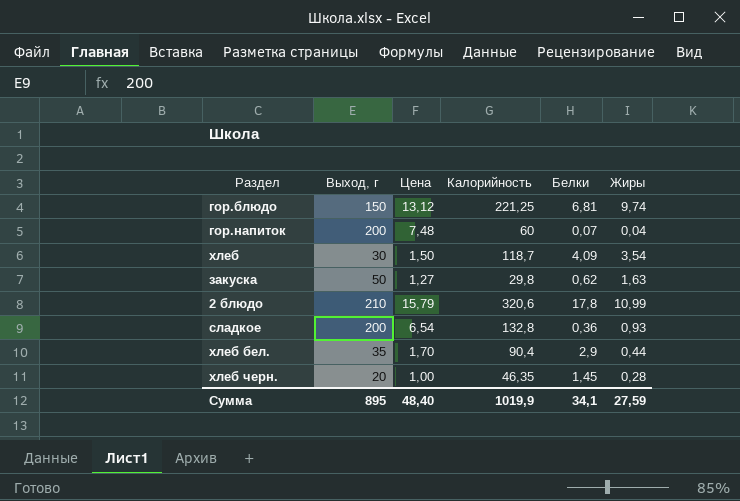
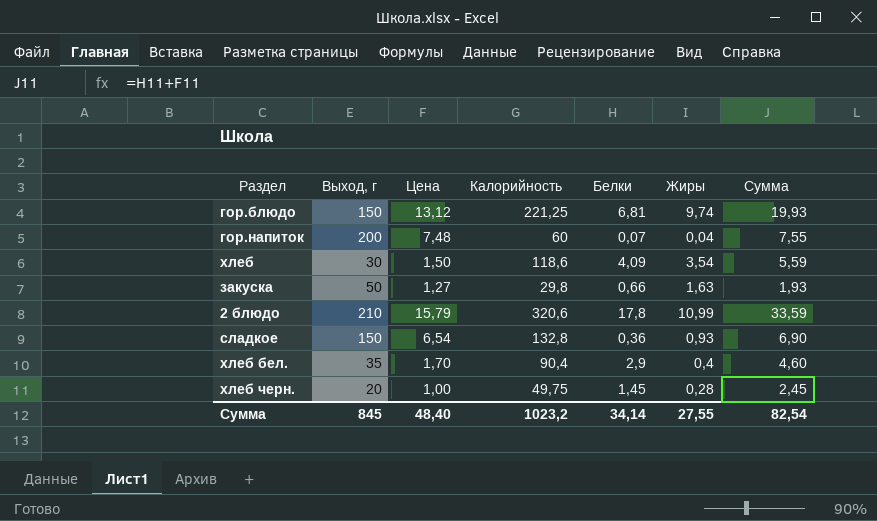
column Сумма | formula: none -> [Цена] + [Белки]
хлеб | Калорийность: 118,7 -> 118,6
закуска | Белки: 0,62 -> 0,66
сладкое | Выход, г: 200 -> 150
хлеб бел. | Жиры: 0,44 -> 0,4
хлеб черн. | Калорийность: 46,35 -> 49,75
Сумма | Выход, г: 895 -> 845
Сумма | Калорийность: 1019,9 -> 1023,2
Сумма | Белки: 34,1 -> 34,14
Сумма | Жиры: 27,59 -> 27,55

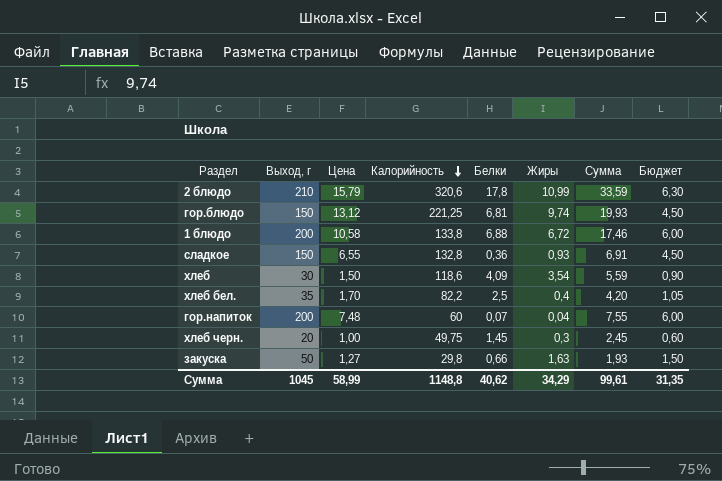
row order: none -> Калорийность descending
column Бюджет | formula: none -> [Выход, г] * 0,03
row 1 блюдо: none -> 200 | 10,58 | 133,8 | 6,88 | 6,72 | 17,46 | 6,00
сладкое | Цена: 6,54 -> 6,55
сладкое | Сумма: 6,90 -> 6,91
хлеб бел. | Калорийность: 90,4 -> 82,2
хлеб бел. | Белки: 2,9 -> 2,5
хлеб бел. | Сумма: 4,60 -> 4,20
хлеб черн. | Жиры: 0,28 -> 0,3
Сумма | Выход, г: 845 -> 1045
Сумма | Цена: 48,40 -> 58,99
Сумма | Калорийность: 1023,2 -> 1148,8
Сумма | Белки: 34,14 -> 40,62
Сумма | Жиры: 27,55 -> 34,29
Сумма | Сумма: 82,54 -> 99,61

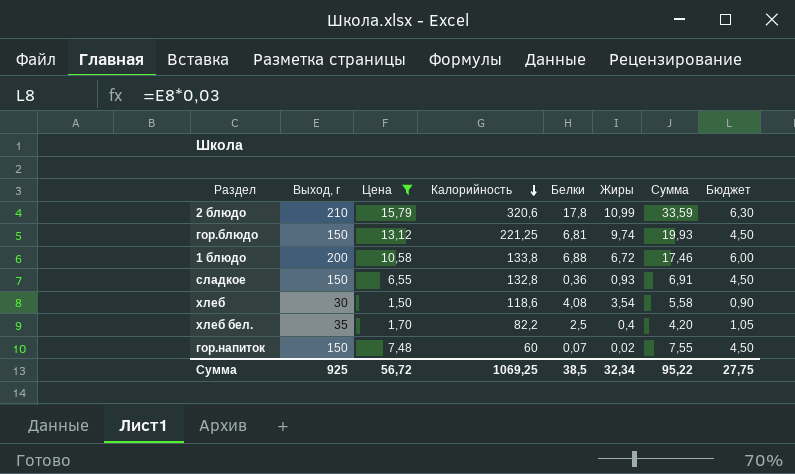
filter: none -> Цена >= 1,50
хлеб | Белки: 4,09 -> 4,08
хлеб | Сумма: 5,59 -> 5,58
гор.напиток | Выход, г: 200 -> 150
гор.напиток | Жиры: 0,04 -> 0,02
гор.напиток | Бюджет: 6,00 -> 4,50
Сумма | Выход, г: 1045 -> 925
Сумма | Цена: 58,99 -> 56,72
Сумма | Калорийность: 1148,8 -> 1069,25
Сумма | Белки: 40,62 -> 38,5
Сумма | Жиры: 34,29 -> 32,34
Сумма | Сумма: 99,61 -> 95,22
Сумма | Бюджет: 31,35 -> 27,75

